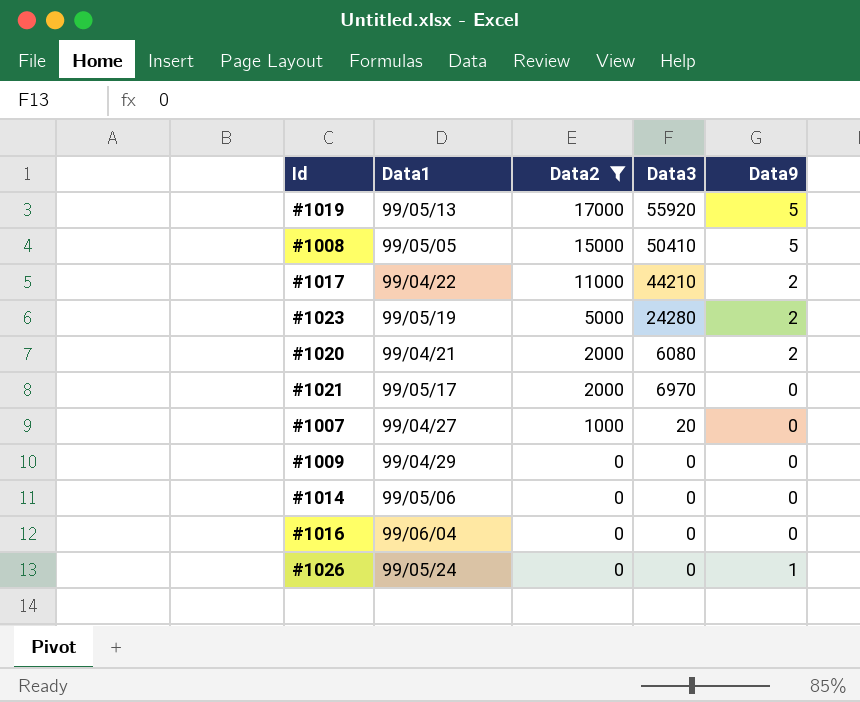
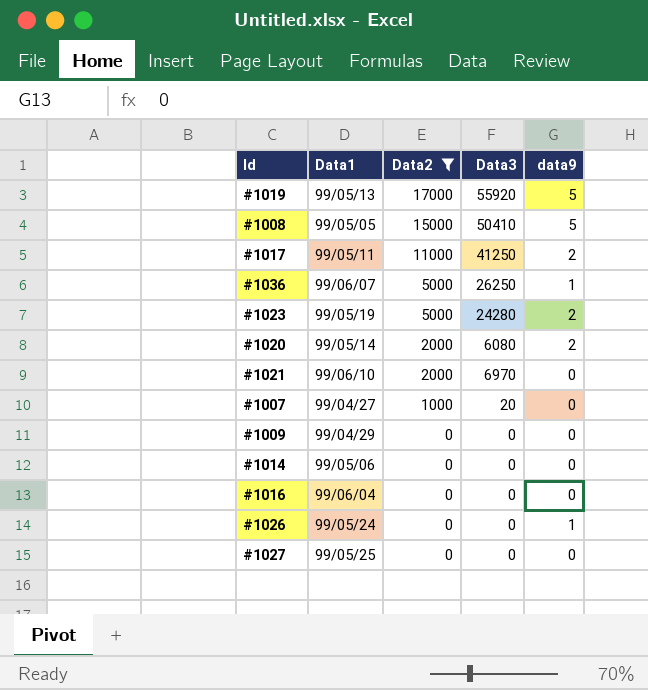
column name: Data9 -> data9
#1017 | Data1: 99/04/22 -> 99/05/11
#1017 | Data3: 44210 -> 41250
row #1036: none -> 99/06/07 | 5000 | 26250 | 1
#1020 | Data1: 99/04/21 -> 99/05/14
#1021 | Data1: 99/05/17 -> 99/06/10
row #1027: none -> 99/05/25 | 0 | 0 | 0

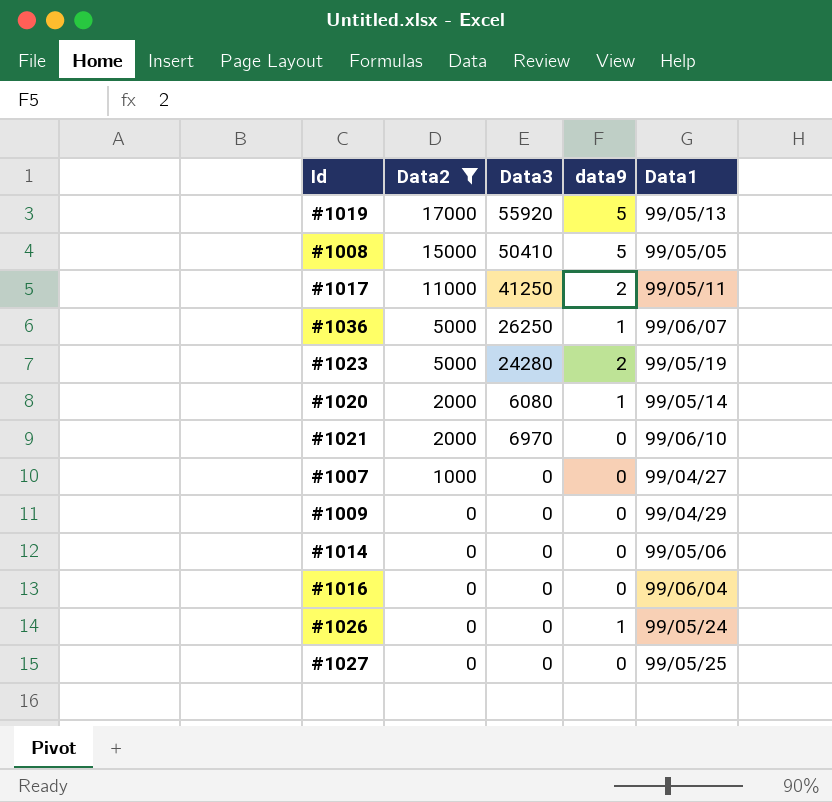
column Data1 | position: 2 -> 5
#1020 | data9: 2 -> 1
#1007 | Data3: 20 -> 0

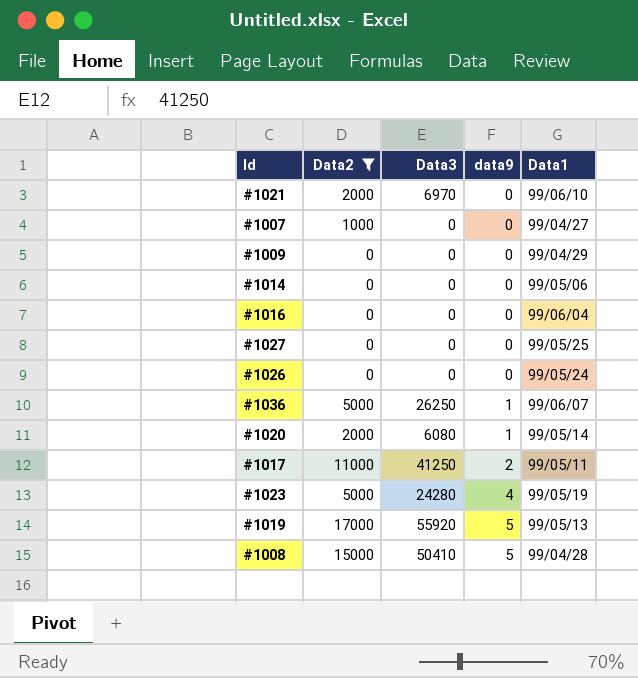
row order: Data2 descending -> data9 ascending
#1026 | data9: 1 -> 0
#1023 | data9: 2 -> 4
#1008 | Data1: 99/05/05 -> 99/04/28

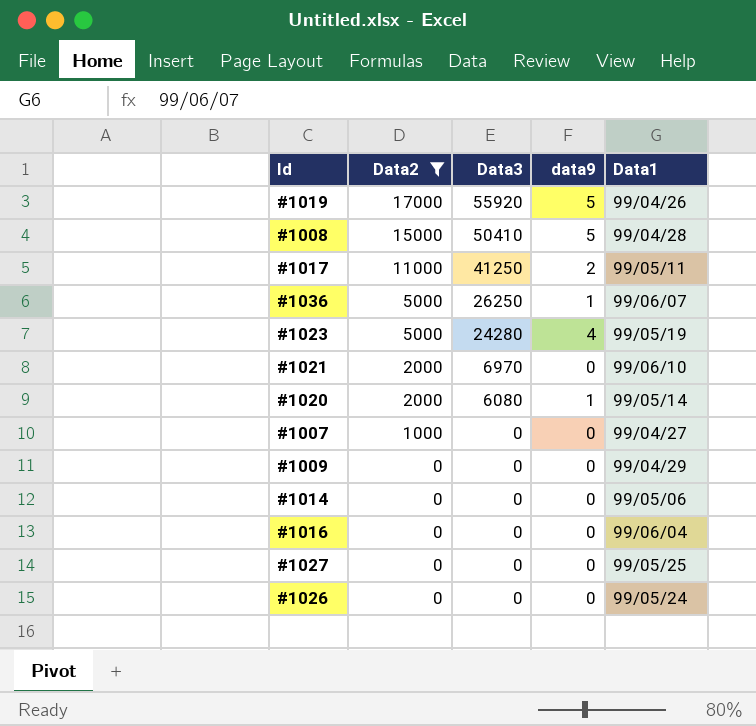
row order: data9 ascending -> Data2 descending
#1019 | Data1: 99/05/13 -> 99/04/26

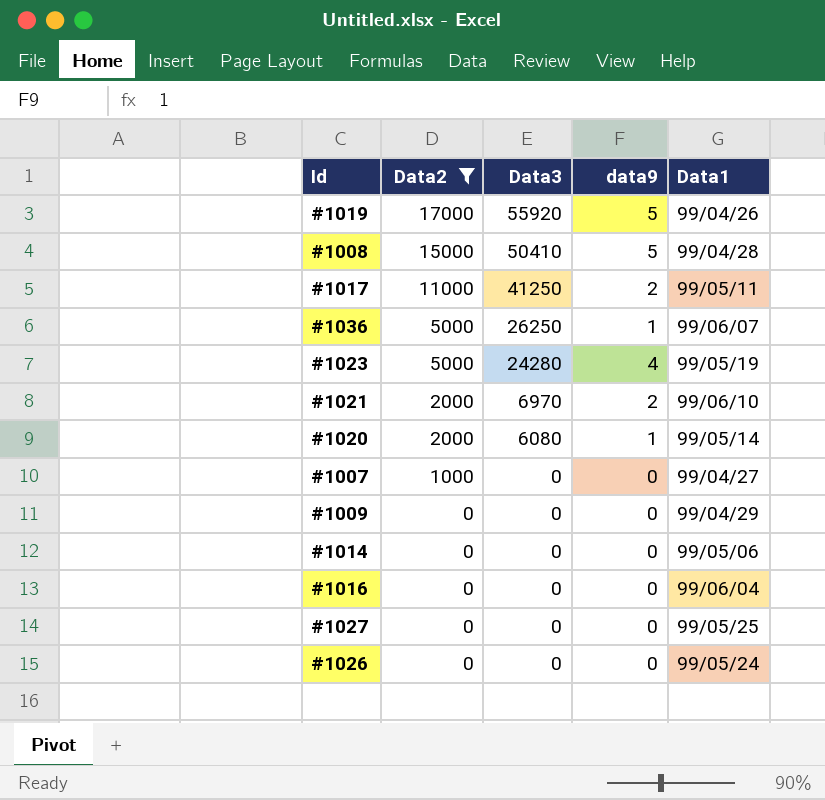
#1021 | data9: 0 -> 2

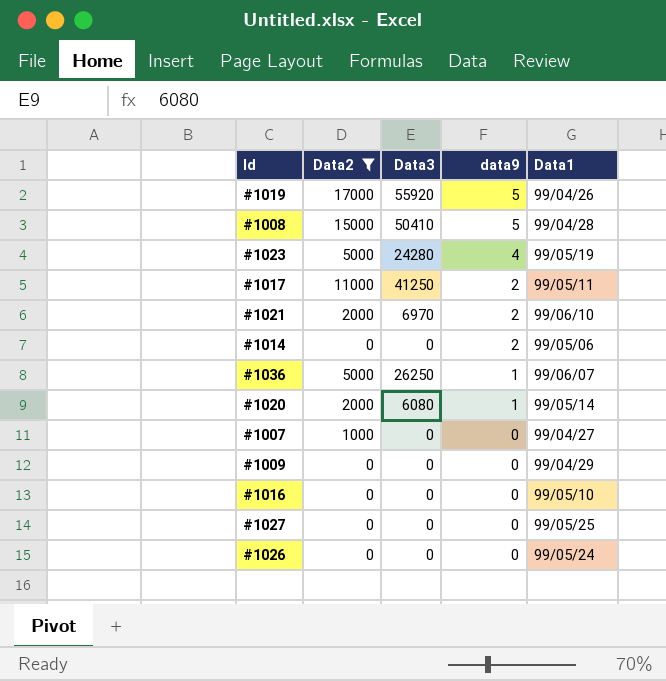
row order: Data2 descending -> data9 descending
#1014 | data9: 0 -> 2
#1016 | Data1: 99/06/04 -> 99/05/10

